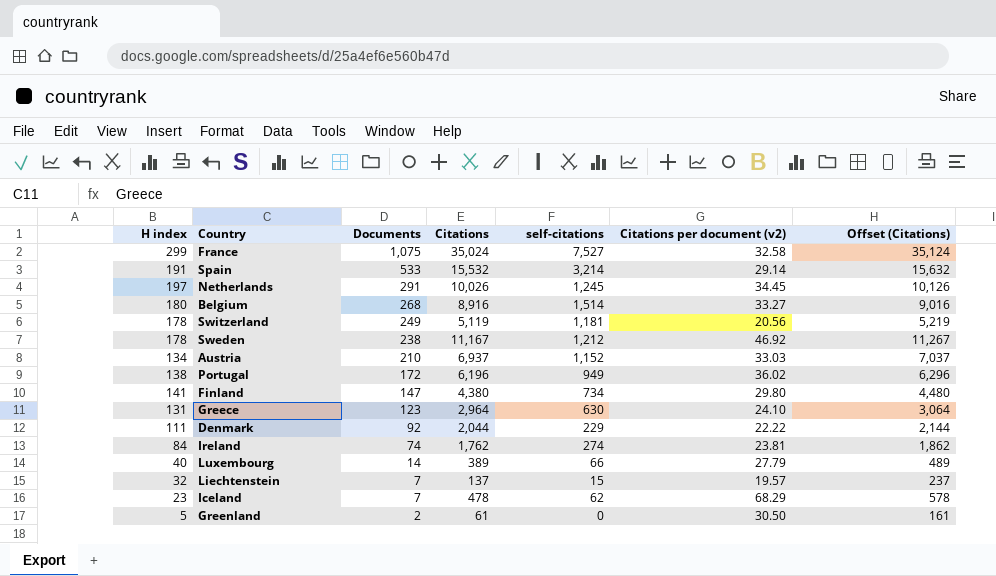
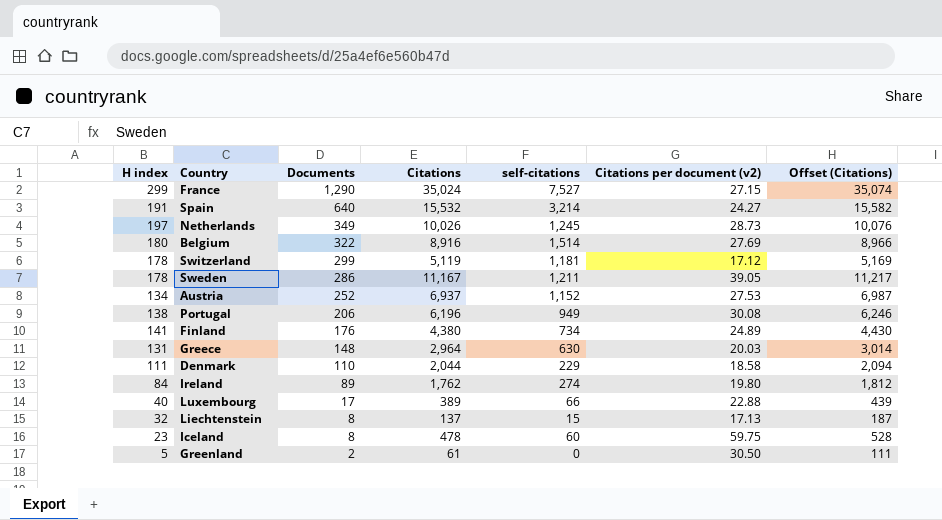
column Offset (Citations) | formula: [Citations] + 100 -> [Citations] + 50
France | Documents: 1,075 -> 1,290
France | Citations per document (v2): 32.58 -> 27.15
Spain | Documents: 533 -> 640
Spain | Citations per document (v2): 29.14 -> 24.27
Netherlands | Documents: 291 -> 349
Netherlands | Citations per document (v2): 34.45 -> 28.73
Belgium | Documents: 268 -> 322
Belgium | Citations per document (v2): 33.27 -> 27.69
Switzerland | Documents: 249 -> 299
Switzerland | Citations per document (v2): 20.56 -> 17.12
Sweden | Documents: 238 -> 286
Sweden | self-citations: 1,212 -> 1,211
Sweden | Citations per document (v2): 46.92 -> 39.05
Austria | Documents: 210 -> 252
Austria | Citations per document (v2): 33.03 -> 27.53
Portugal | Documents: 172 -> 206
Portugal | Citations per document (v2): 36.02 -> 30.08
Finland | Documents: 147 -> 176
Finland | Citations per document (v2): 29.80 -> 24.89
Greece | Documents: 123 -> 148
Greece | Citations per document (v2): 24.10 -> 20.03
Denmark | Documents: 92 -> 110
Denmark | Citations per document (v2): 22.22 -> 18.58
Ireland | Documents: 74 -> 89
Ireland | Citations per document (v2): 23.81 -> 19.80
Luxembourg | Documents: 14 -> 17
Luxembourg | Citations per document (v2): 27.79 -> 22.88
Liechtenstein | Documents: 7 -> 8
Liechtenstein | Citations per document (v2): 19.57 -> 17.13
Iceland | Documents: 7 -> 8
Iceland | self-citations: 62 -> 60
Iceland | Citations per document (v2): 68.29 -> 59.75

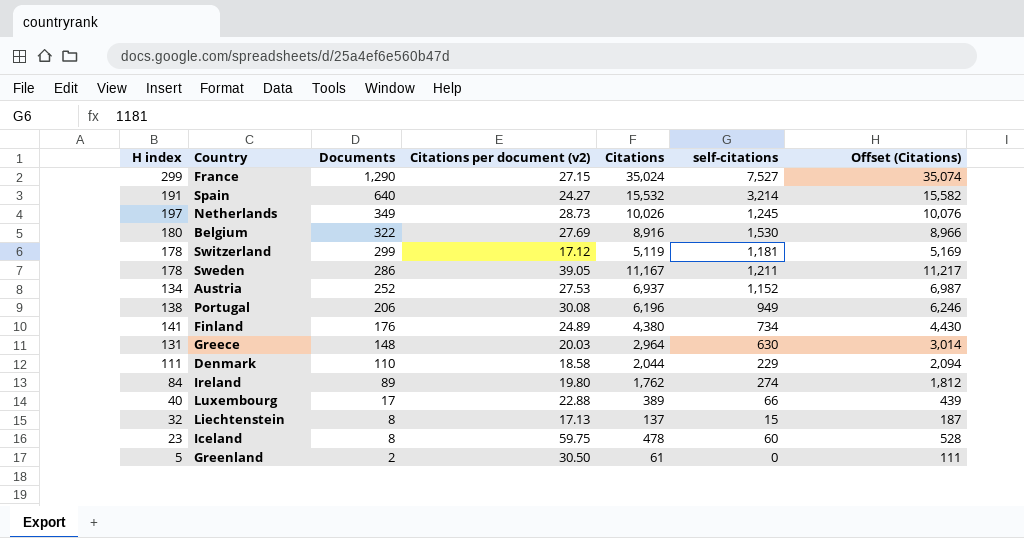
column Citations per document (v2) | position: 6 -> 4
Belgium | self-citations: 1,514 -> 1,530

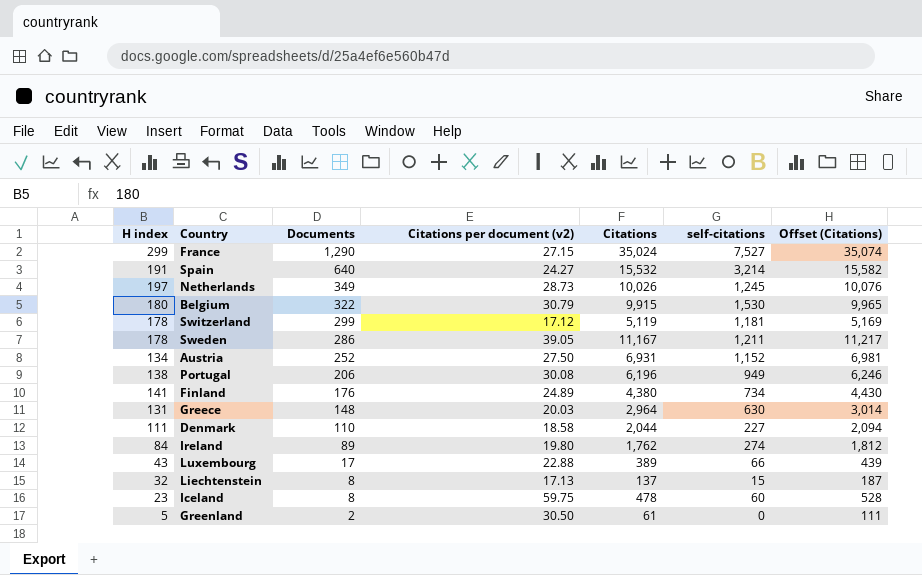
Belgium | Citations per document (v2): 27.69 -> 30.79
Belgium | Citations: 8,916 -> 9,915
Belgium | Offset (Citations): 8,966 -> 9,965
Austria | Citations per document (v2): 27.53 -> 27.50
Austria | Citations: 6,937 -> 6,931
Austria | Offset (Citations): 6,987 -> 6,981
Denmark | self-citations: 229 -> 227
Luxembourg | H index: 40 -> 43

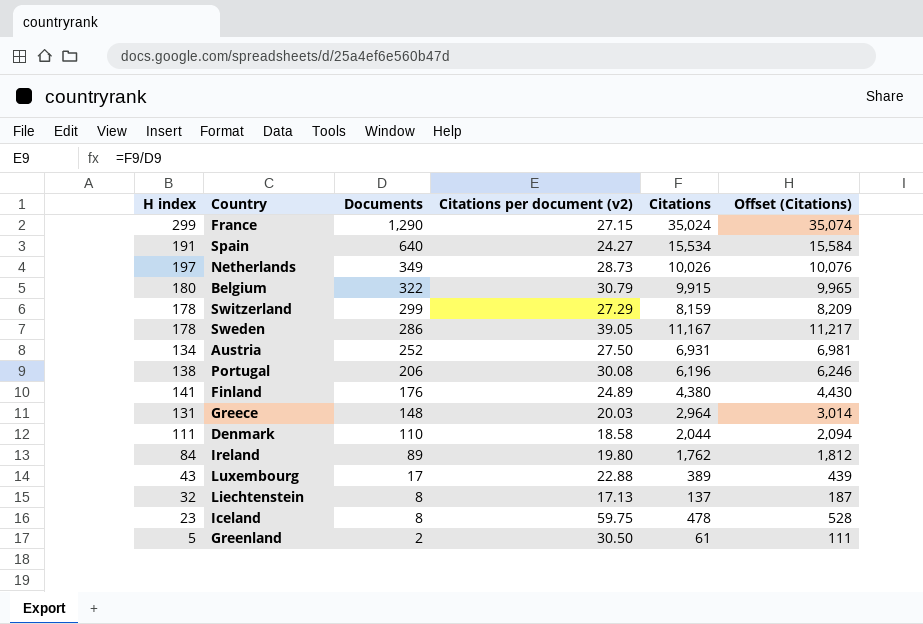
column self-citations | position: 6 -> none
Spain | Citations: 15,532 -> 15,534
Spain | Offset (Citations): 15,582 -> 15,584
Switzerland | Citations per document (v2): 17.12 -> 27.29
Switzerland | Citations: 5,119 -> 8,159
Switzerland | Offset (Citations): 5,169 -> 8,209

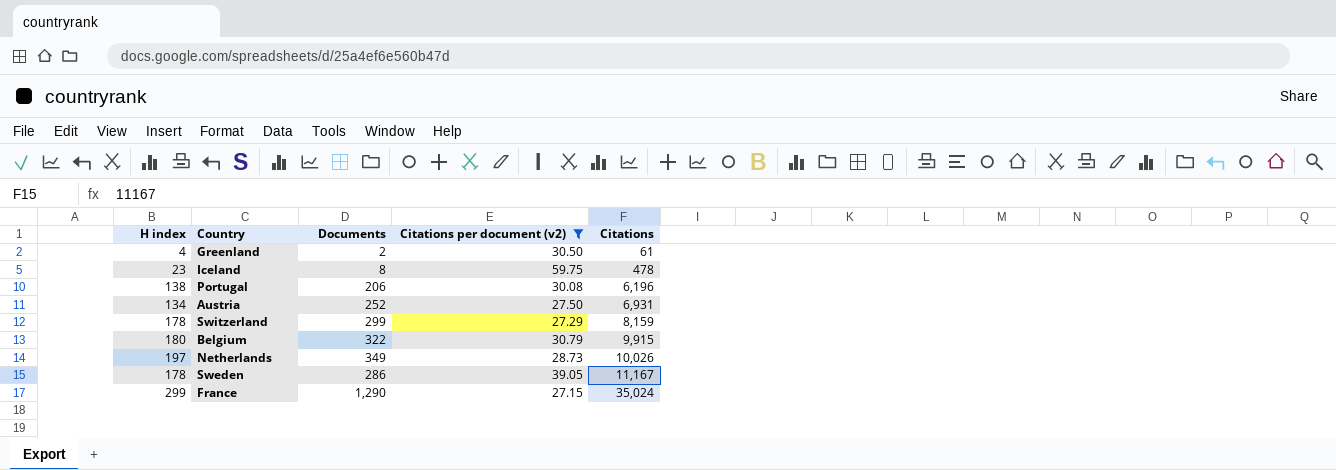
filter: none -> Citations per document (v2) >= 27.15
row order: Documents descending -> Citations ascending
column Offset (Citations) | formula: [Citations] + 50 -> none
Greenland | H index: 5 -> 4

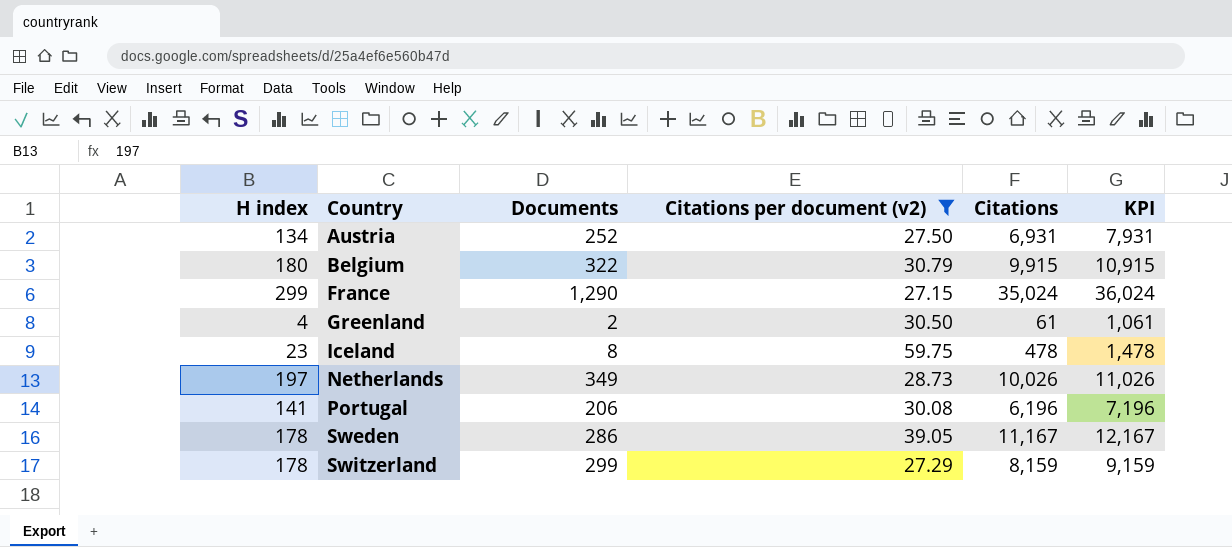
row order: Citations ascending -> Country ascending
column KPI | formula: none -> [Citations] + 1000
Portugal | H index: 138 -> 141

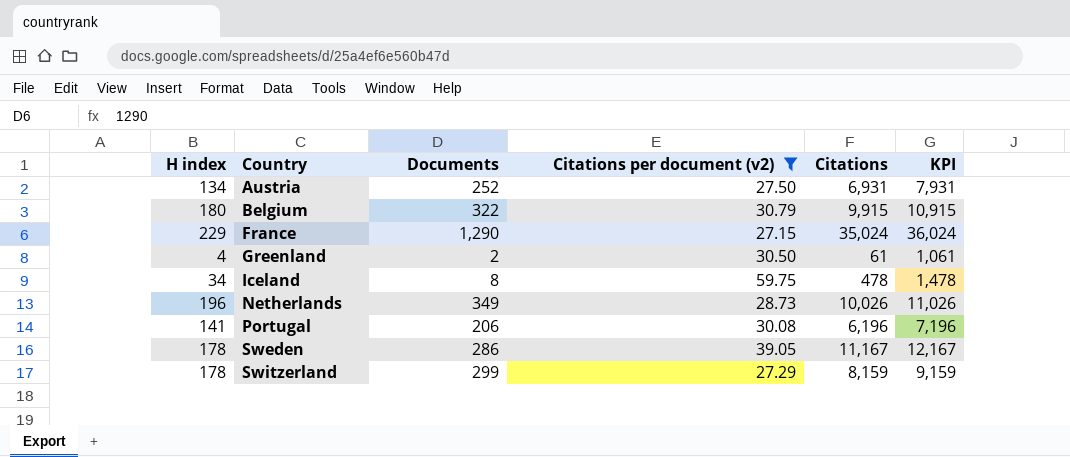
France | H index: 299 -> 229
Iceland | H index: 23 -> 34
Netherlands | H index: 197 -> 196

